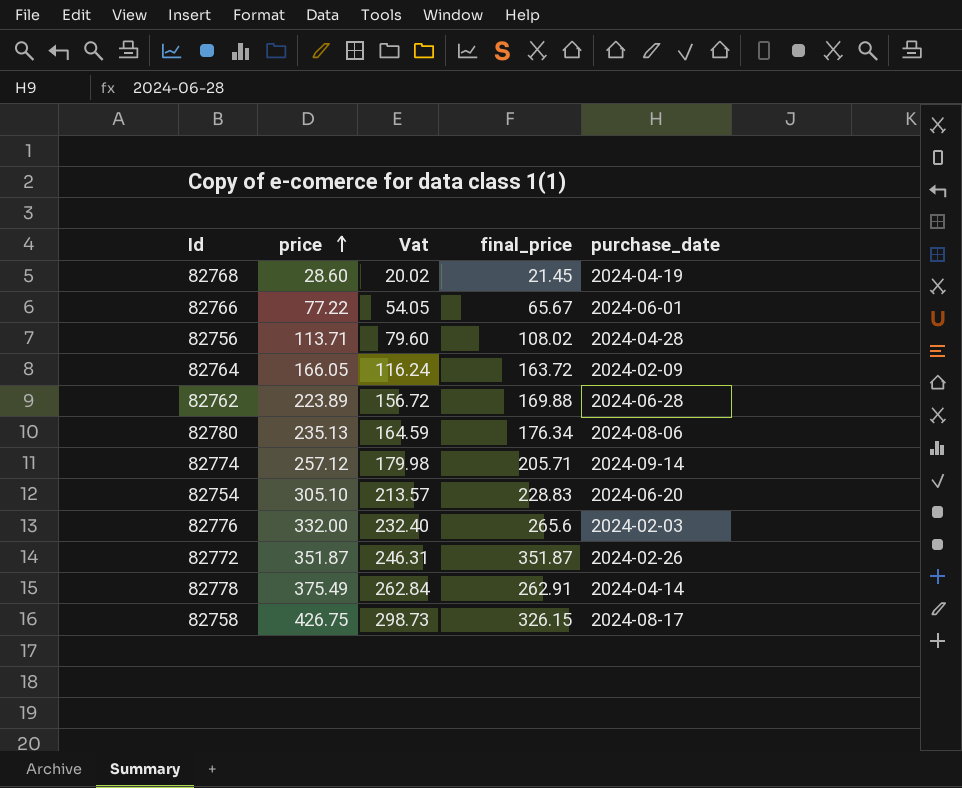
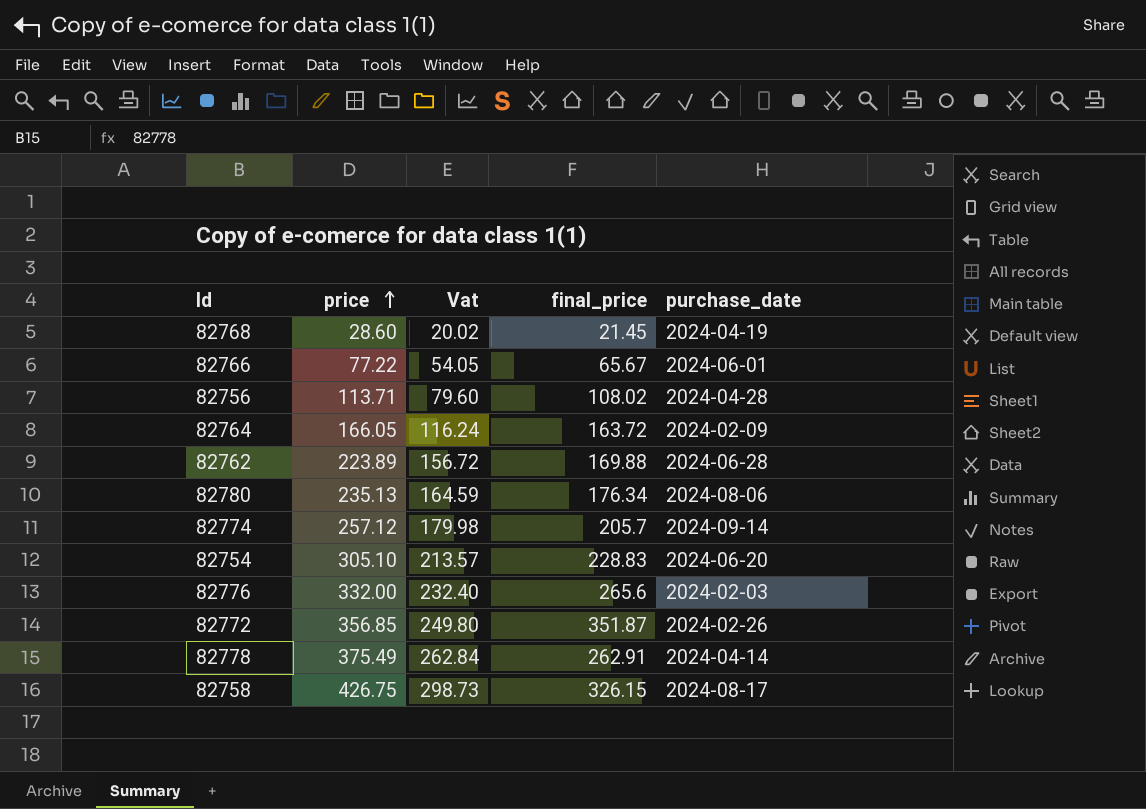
82774 | final_price: 205.71 -> 205.7
82772 | price: 351.87 -> 356.85
82772 | Vat: 246.31 -> 249.80

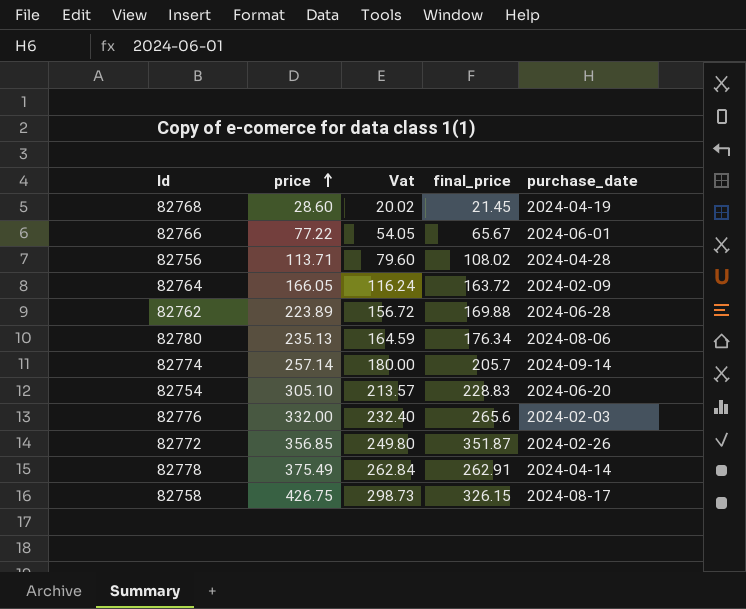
82774 | price: 257.12 -> 257.14
82774 | Vat: 179.98 -> 180.00

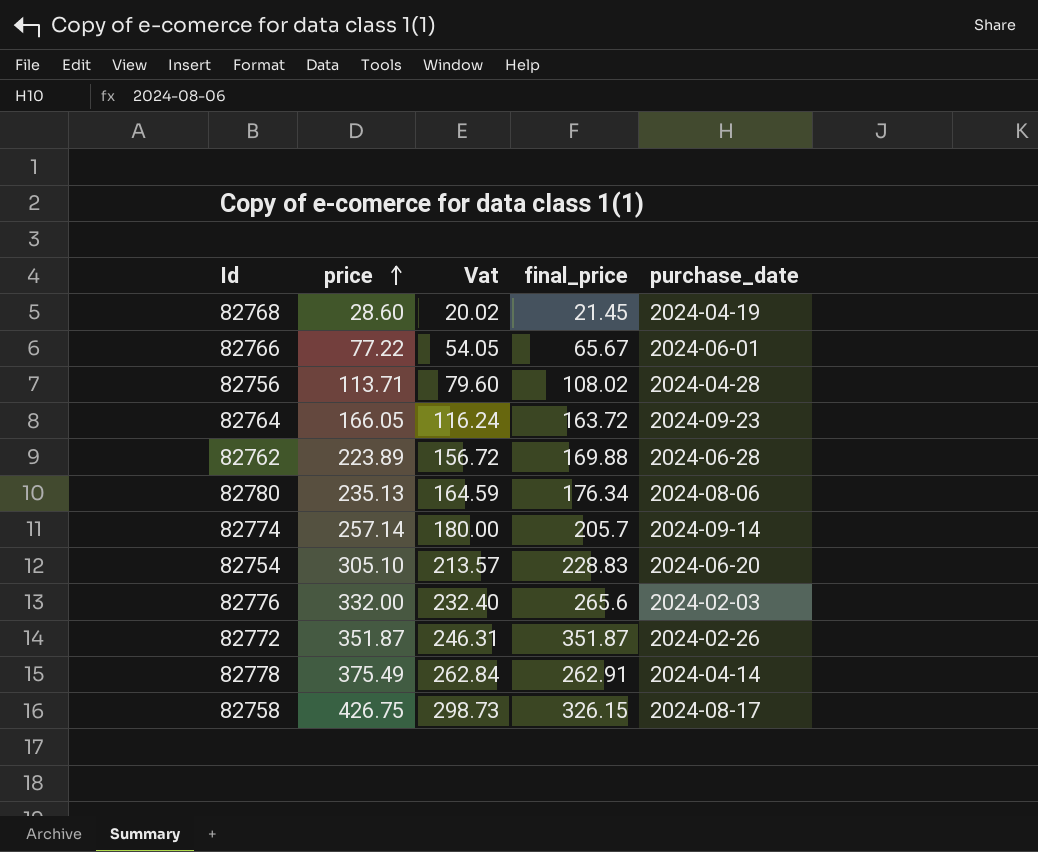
82764 | purchase_date: 2024-02-09 -> 2024-09-23
82772 | price: 356.85 -> 351.87
82772 | Vat: 249.80 -> 246.31

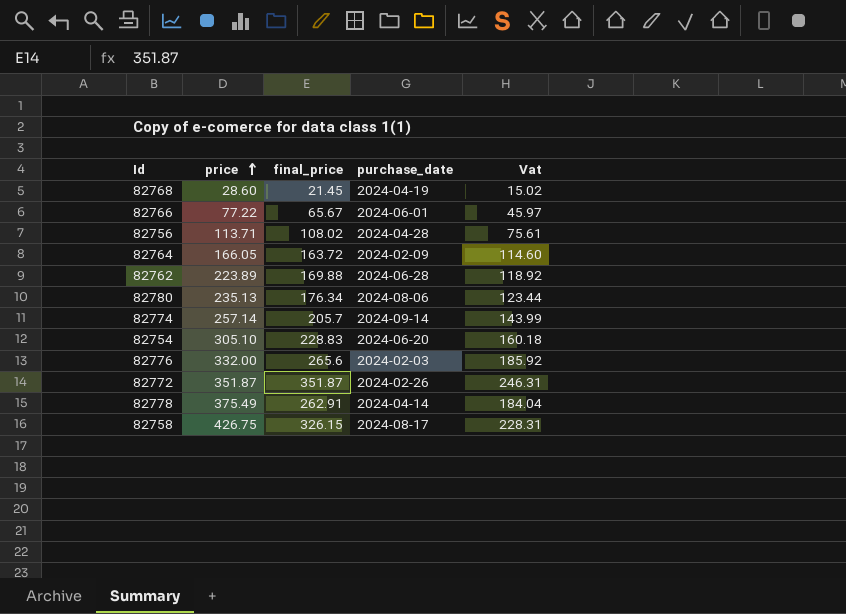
column Vat | formula: [price] * 0.7 -> [final_price] * 0.7
column Vat | position: 3 -> 5
82764 | purchase_date: 2024-09-23 -> 2024-02-09

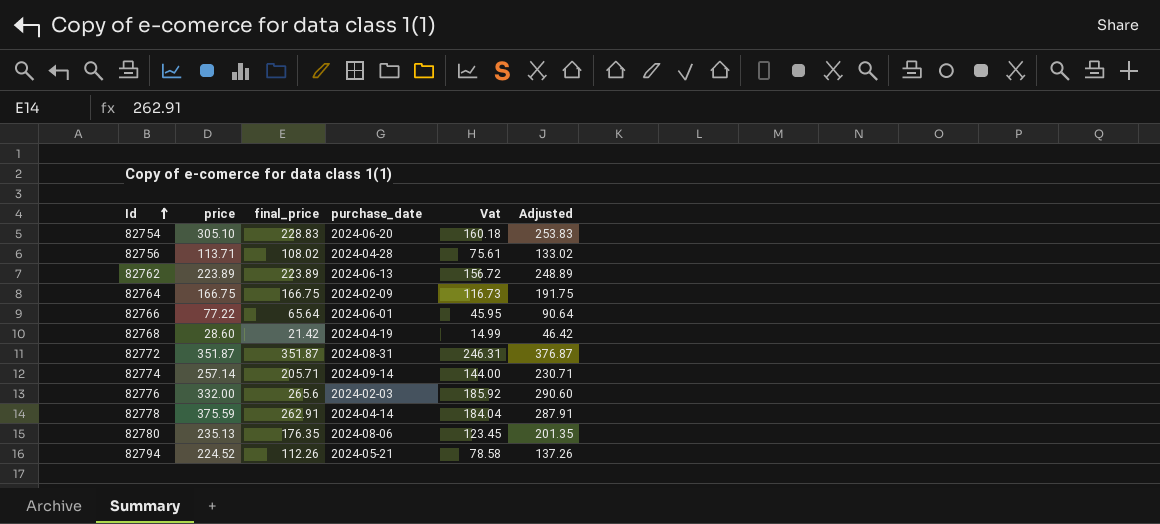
row order: price ascending -> Id ascending
column Adjusted | formula: none -> [final_price] + 25
row 82758: 426.75 | 326.15 | 2024-08-17 | 228.31 -> none
82762 | final_price: 169.88 -> 223.89
82762 | purchase_date: 2024-06-28 -> 2024-06-13
82762 | Vat: 118.92 -> 156.72
82764 | price: 166.05 -> 166.75
82764 | final_price: 163.72 -> 166.75
82764 | Vat: 114.60 -> 116.73
82766 | final_price: 65.67 -> 65.64
82766 | Vat: 45.97 -> 45.95
82768 | final_price: 21.45 -> 21.42
82768 | Vat: 15.02 -> 14.99
82772 | purchase_date: 2024-02-26 -> 2024-08-31
82774 | final_price: 205.7 -> 205.71
82774 | Vat: 143.99 -> 144.00
82778 | price: 375.49 -> 375.59
82780 | final_price: 176.34 -> 176.35
82780 | Vat: 123.44 -> 123.45
row 82794: none -> 224.52 | 112.26 | 2024-05-21 | 78.58 | 137.26

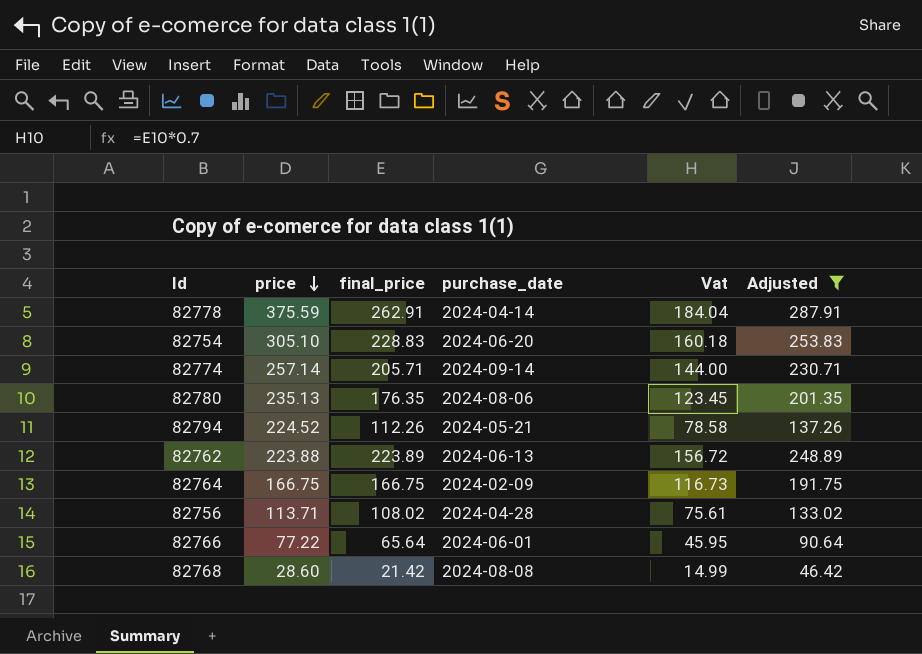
filter: none -> Adjusted <= 287.91
row order: Id ascending -> price descending
82762 | price: 223.89 -> 223.88
82768 | purchase_date: 2024-04-19 -> 2024-08-08

